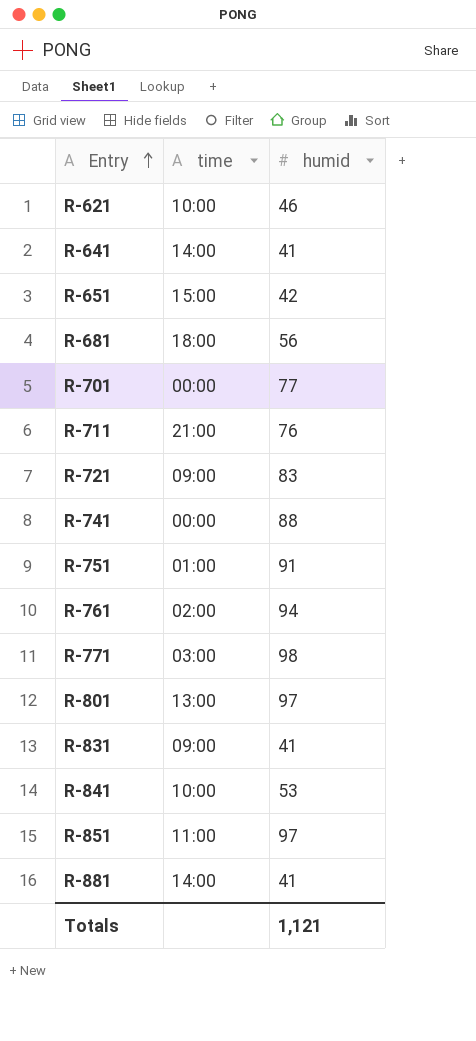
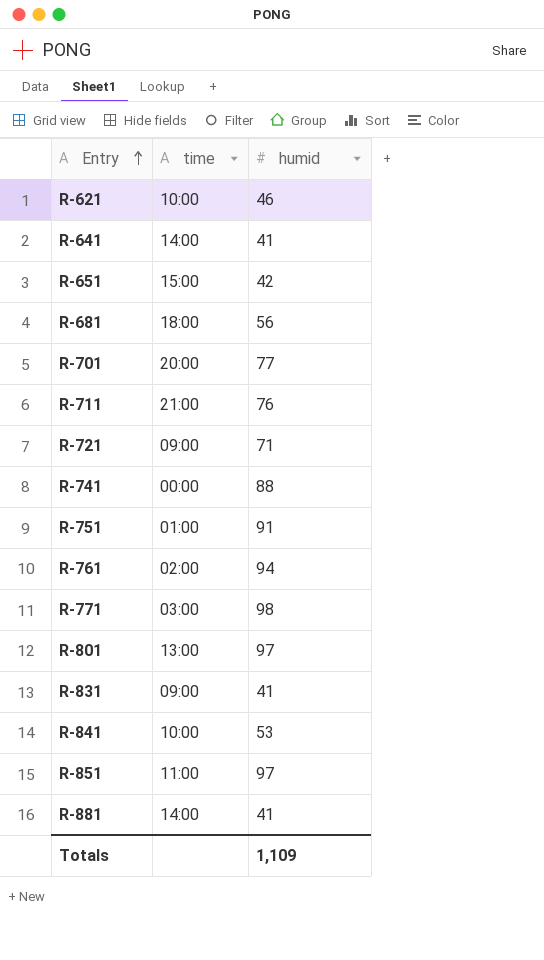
R-701 | time: 00:00 -> 20:00
R-721 | humid: 83 -> 71
Totals | humid: 1,121 -> 1,109

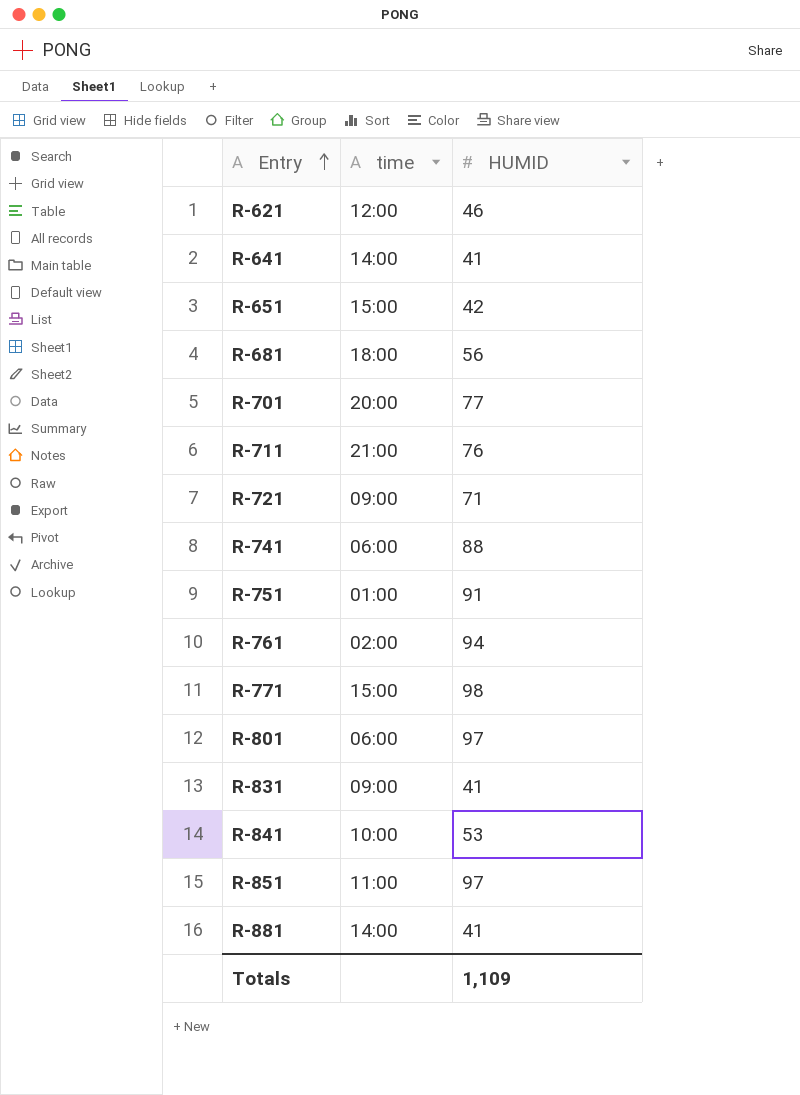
column name: humid -> HUMID
R-621 | time: 10:00 -> 12:00
R-741 | time: 00:00 -> 06:00
R-771 | time: 03:00 -> 15:00
R-801 | time: 13:00 -> 06:00

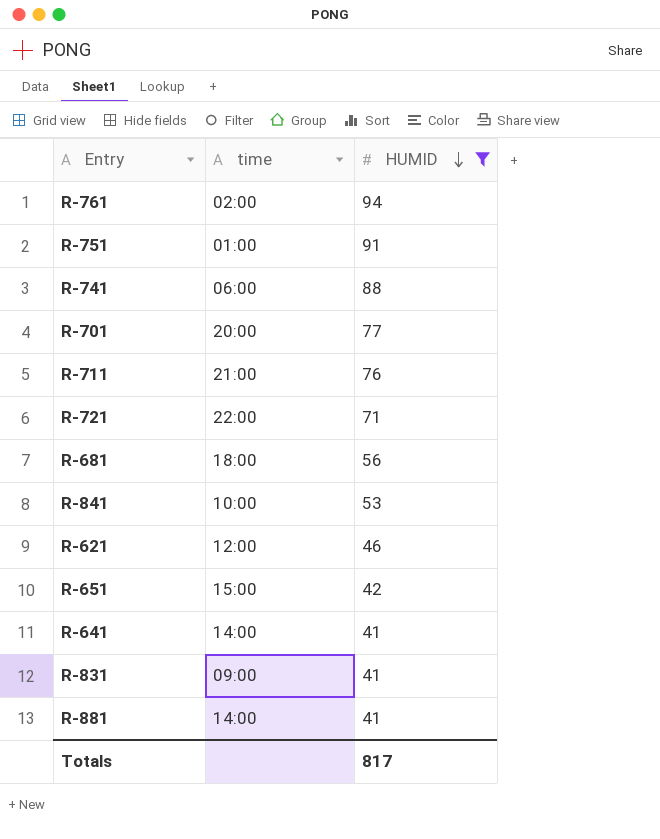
filter: none -> HUMID <= 94
row order: Entry ascending -> HUMID descending
R-721 | time: 09:00 -> 22:00
Totals | HUMID: 1,109 -> 817

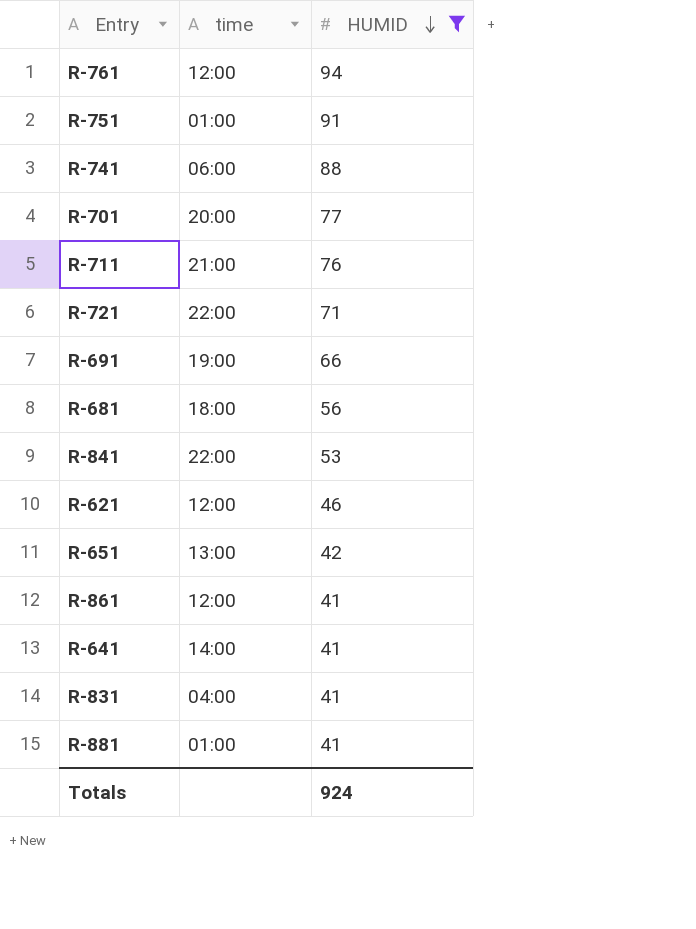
R-761 | time: 02:00 -> 12:00
row R-691: none -> 19:00 | 66
R-841 | time: 10:00 -> 22:00
R-651 | time: 15:00 -> 13:00
row R-861: none -> 12:00 | 41
R-831 | time: 09:00 -> 04:00
R-881 | time: 14:00 -> 01:00
Totals | HUMID: 817 -> 924

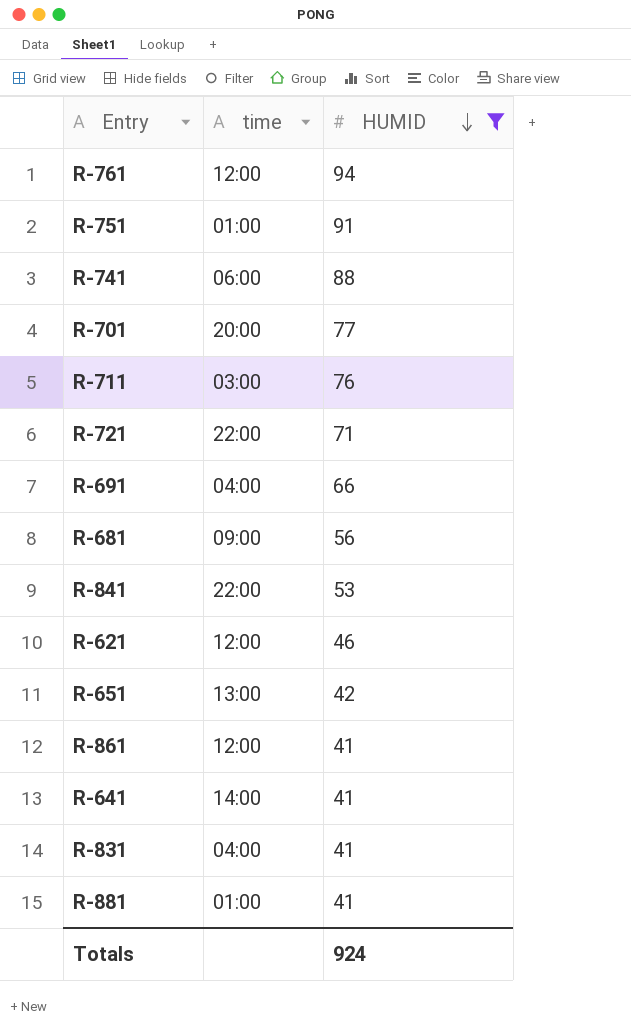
R-711 | time: 21:00 -> 03:00
R-691 | time: 19:00 -> 04:00
R-681 | time: 18:00 -> 09:00

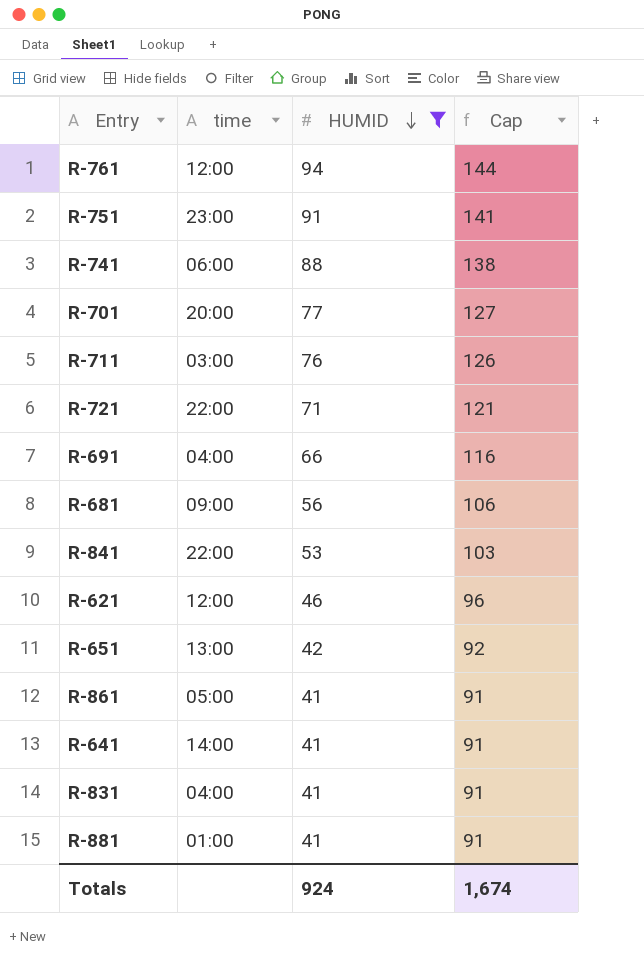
column Cap | formula: none -> [HUMID] + 50
R-751 | time: 01:00 -> 23:00
R-861 | time: 12:00 -> 05:00

